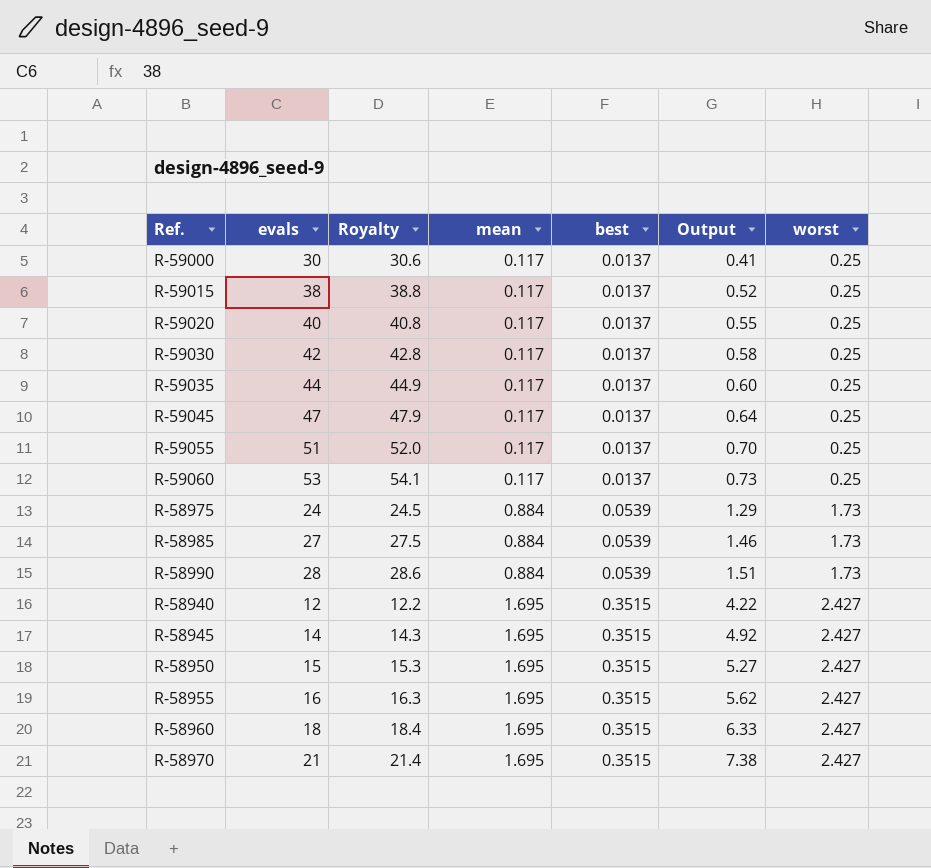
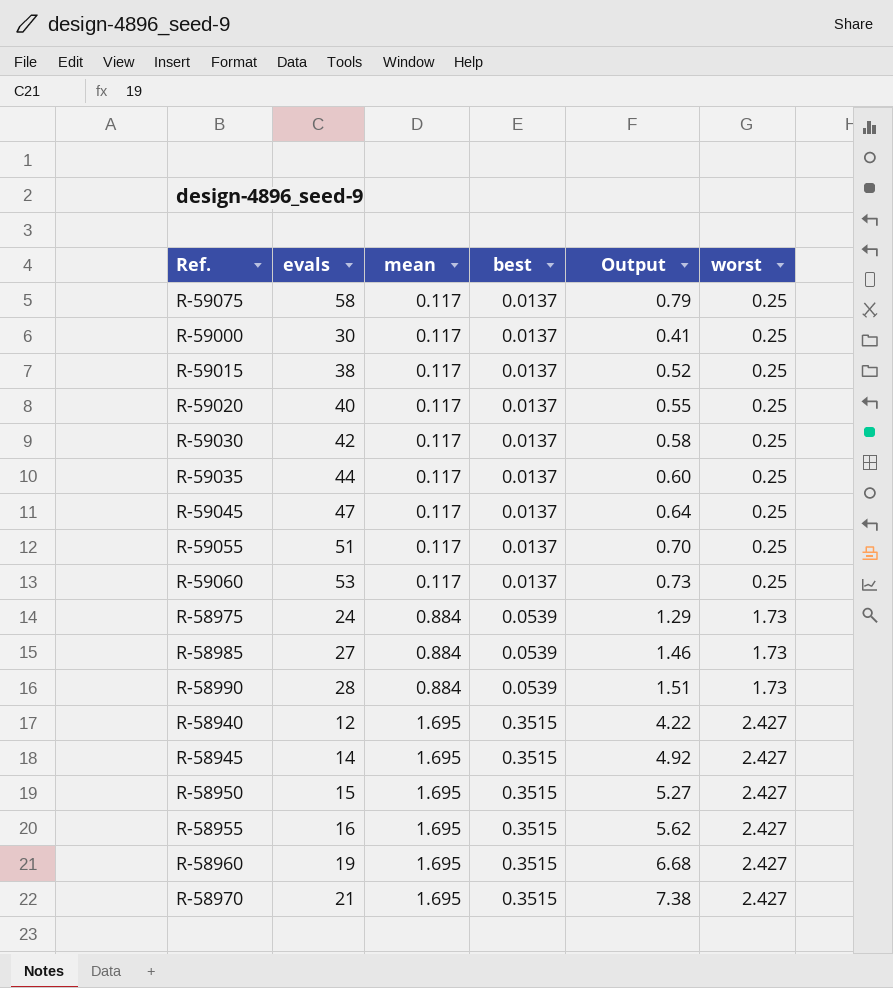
column Royalty | formula: [evals] * 1.02 -> none
row R-59075: none -> 58 | 0.117 | 0.0137 | 0.79 | 0.25
R-58960 | evals: 18 -> 19
R-58960 | Output: 6.33 -> 6.68

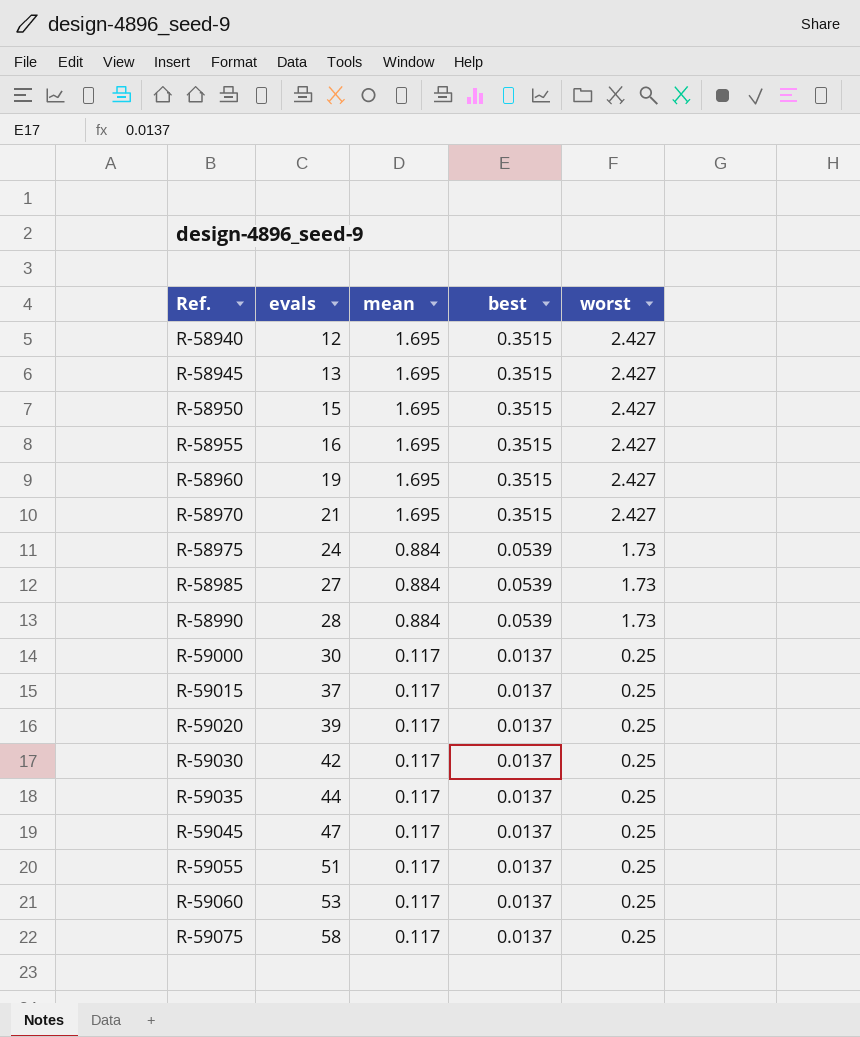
row order: mean ascending -> Ref. ascending
column Output | formula: [evals] * [best] -> none
R-58945 | evals: 14 -> 13
R-59015 | evals: 38 -> 37
R-59020 | evals: 40 -> 39

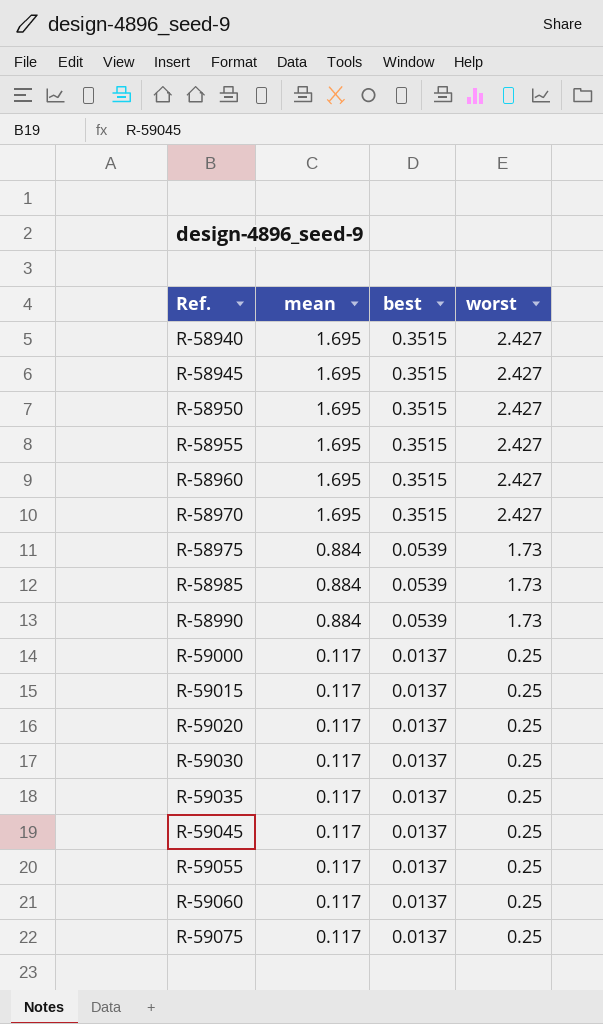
column evals | position: 2 -> none

